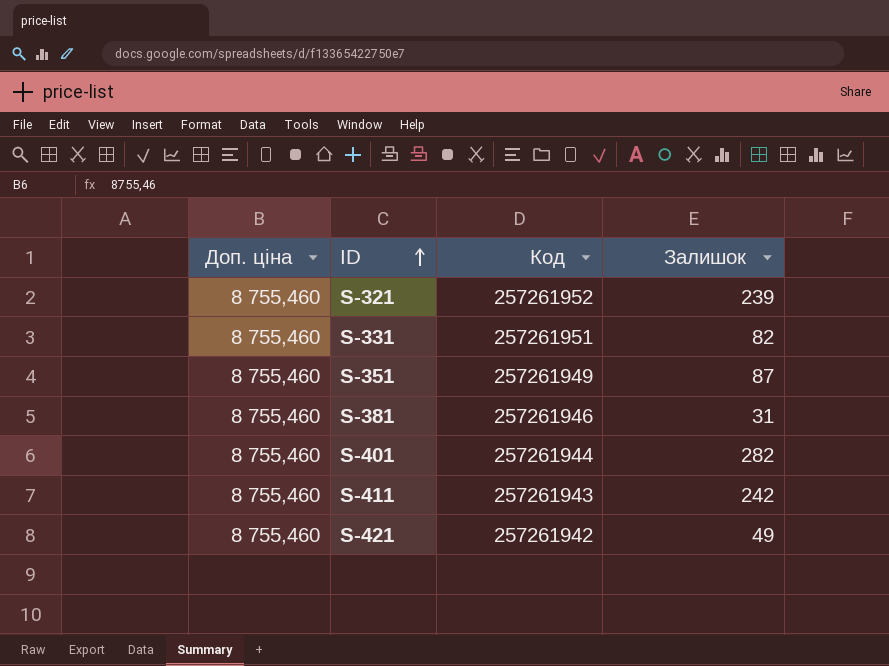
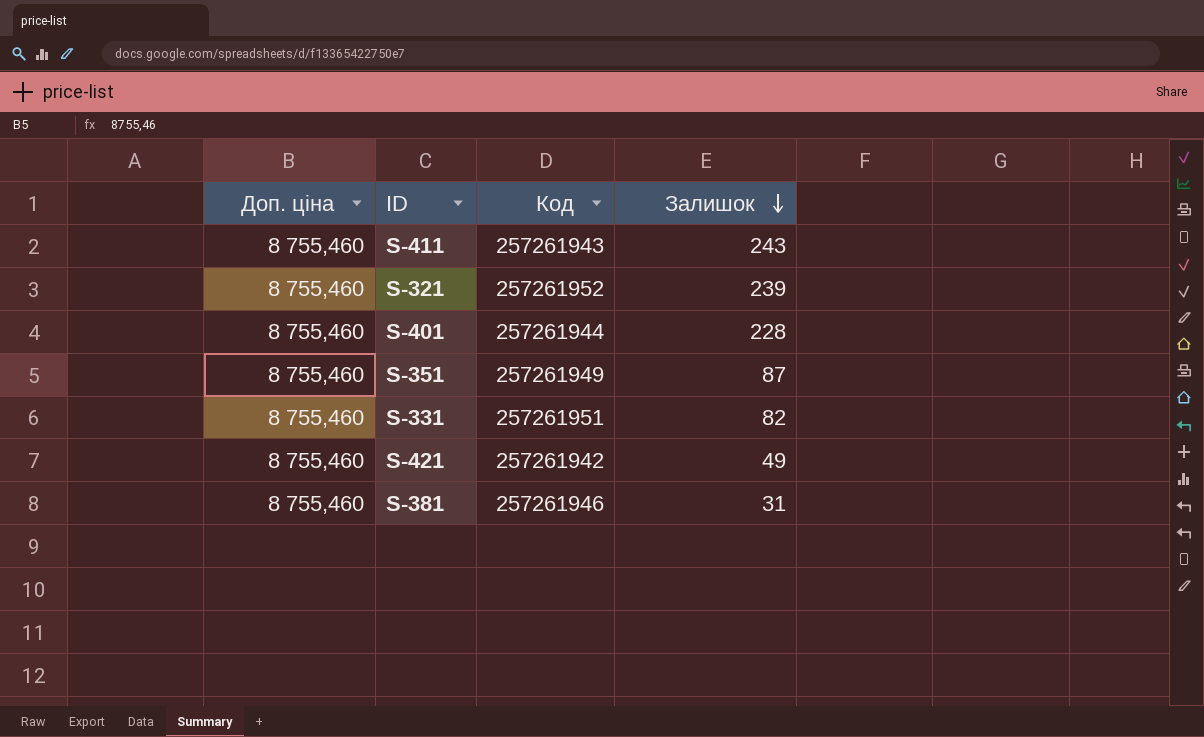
row order: ID ascending -> Залишок descending
S-411 | Залишок: 242 -> 243
S-401 | Залишок: 282 -> 228

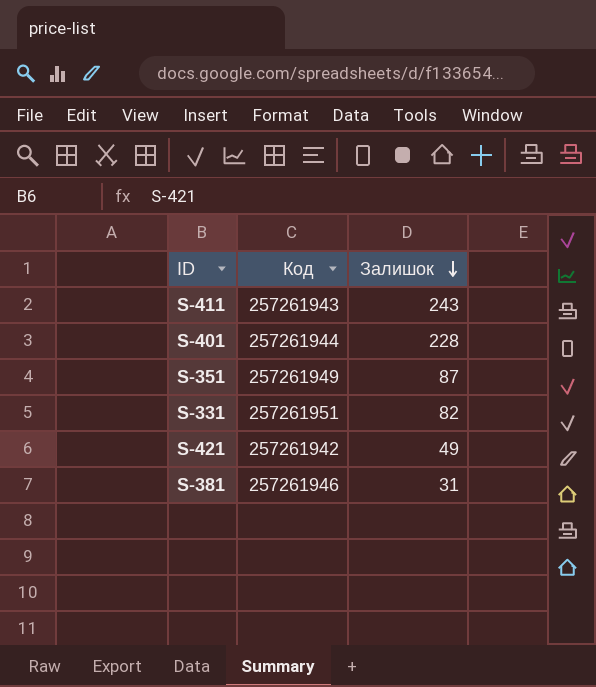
column Доп. ціна | position: 1 -> none
row S-321: 8 755,460 | 257261952 | 239 -> none

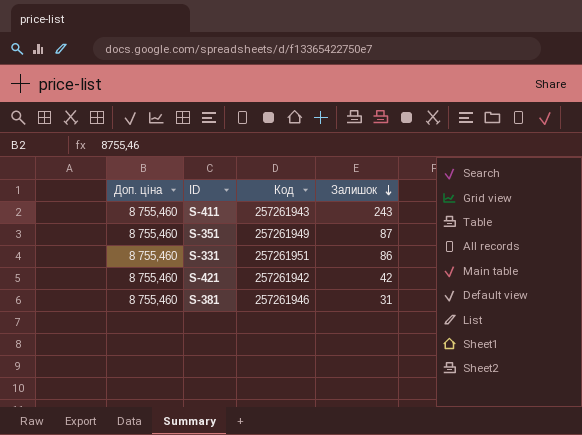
column Доп. ціна | position: none -> 1
row S-401: 257261944 | 228 -> none
S-331 | Залишок: 82 -> 86
S-421 | Залишок: 49 -> 42

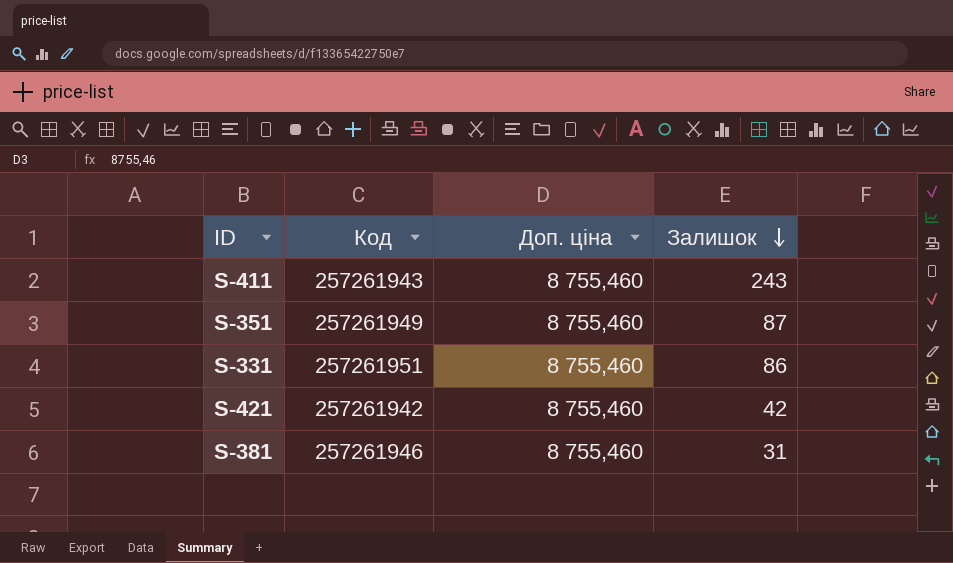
column Доп. ціна | position: 1 -> 3

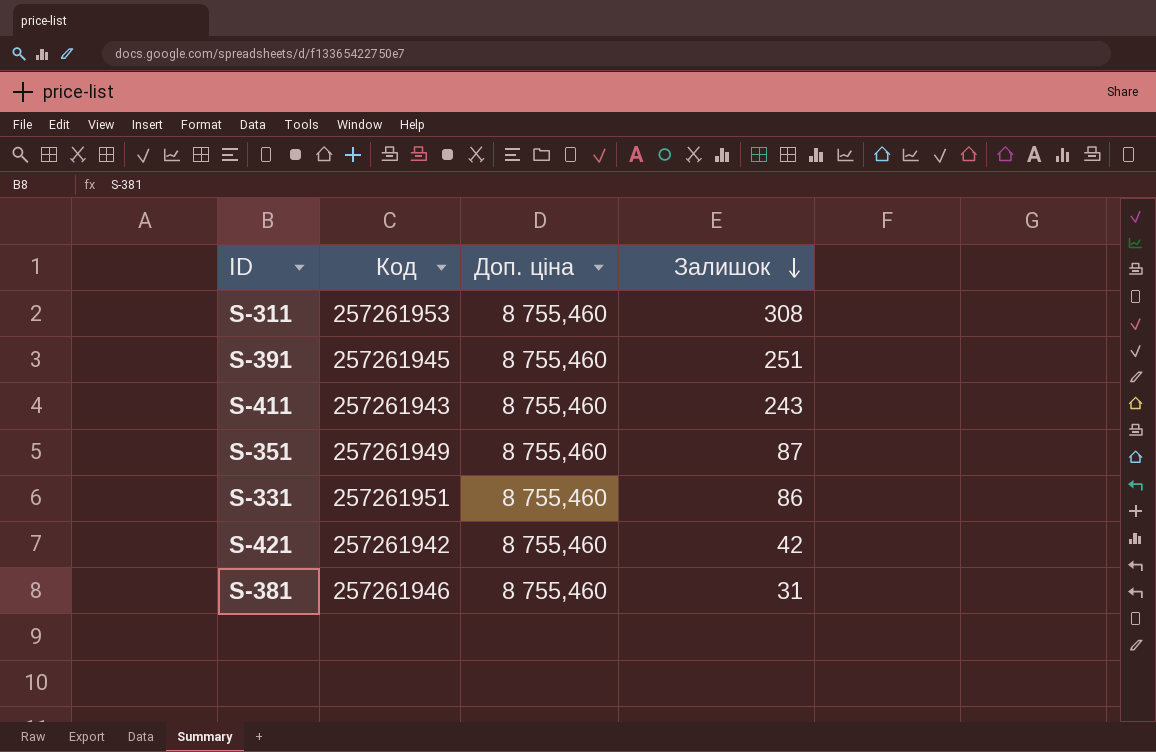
row S-311: none -> 257261953 | 8 755,460 | 308
row S-391: none -> 257261945 | 8 755,460 | 251

